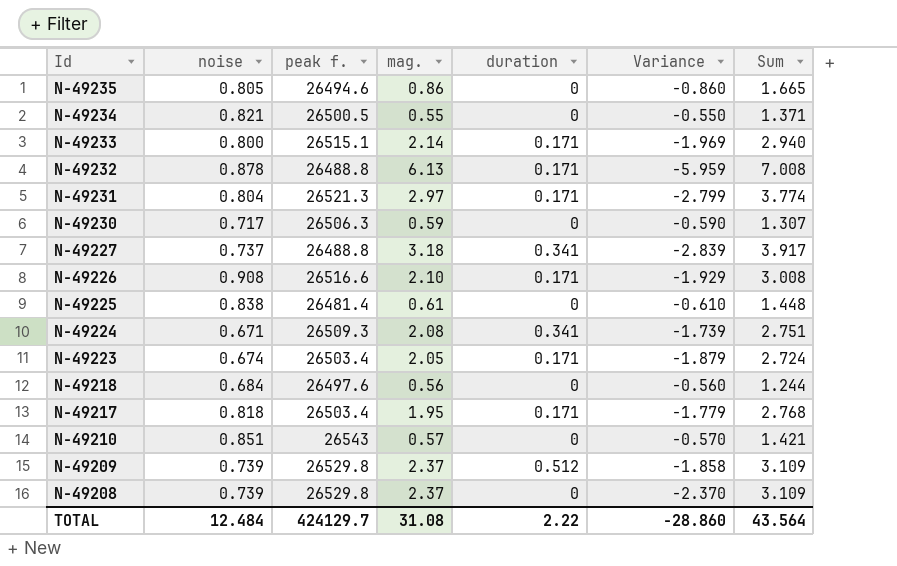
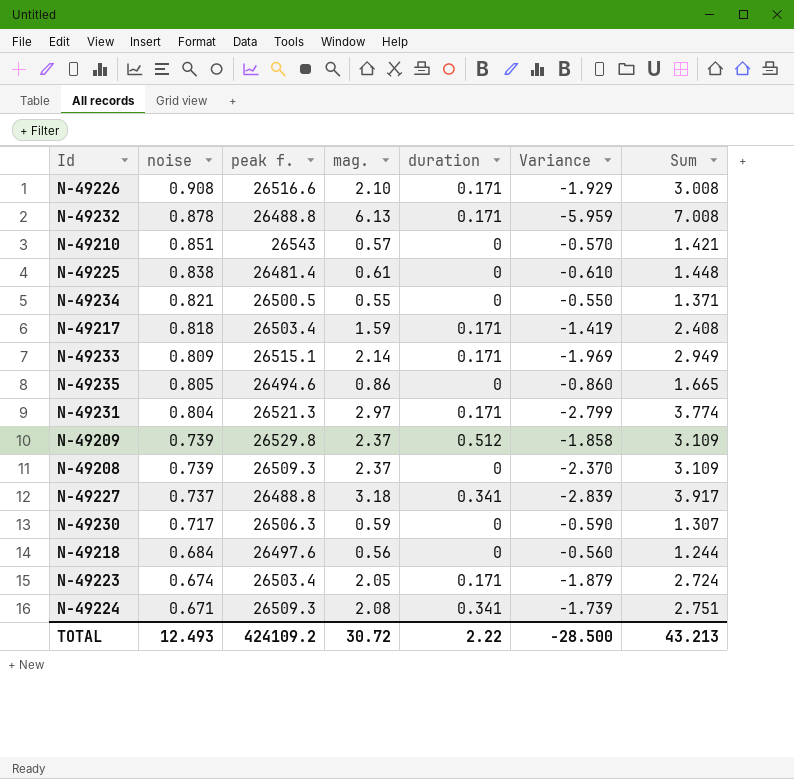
row order: Id descending -> noise descending
N-49217 | mag.: 1.95 -> 1.59
N-49217 | Variance: -1.779 -> -1.419
N-49217 | Sum: 2.768 -> 2.408
N-49233 | noise: 0.800 -> 0.809
N-49233 | Sum: 2.940 -> 2.949
N-49208 | peak f.: 26529.8 -> 26509.3
TOTAL | noise: 12.484 -> 12.493
TOTAL | peak f.: 424129.7 -> 424109.2
TOTAL | mag.: 31.08 -> 30.72
TOTAL | Variance: -28.860 -> -28.500
TOTAL | Sum: 43.564 -> 43.213

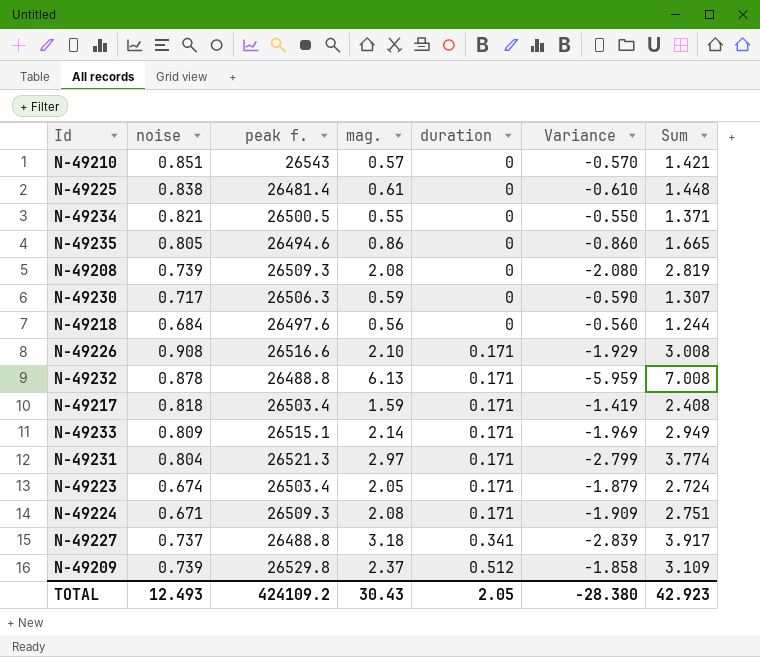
row order: noise descending -> duration ascending
N-49208 | mag.: 2.37 -> 2.08
N-49208 | Variance: -2.370 -> -2.080
N-49208 | Sum: 3.109 -> 2.819
N-49224 | duration: 0.341 -> 0.171
N-49224 | Variance: -1.739 -> -1.909
TOTAL | mag.: 30.72 -> 30.43
TOTAL | duration: 2.22 -> 2.05
TOTAL | Variance: -28.500 -> -28.380
TOTAL | Sum: 43.213 -> 42.923

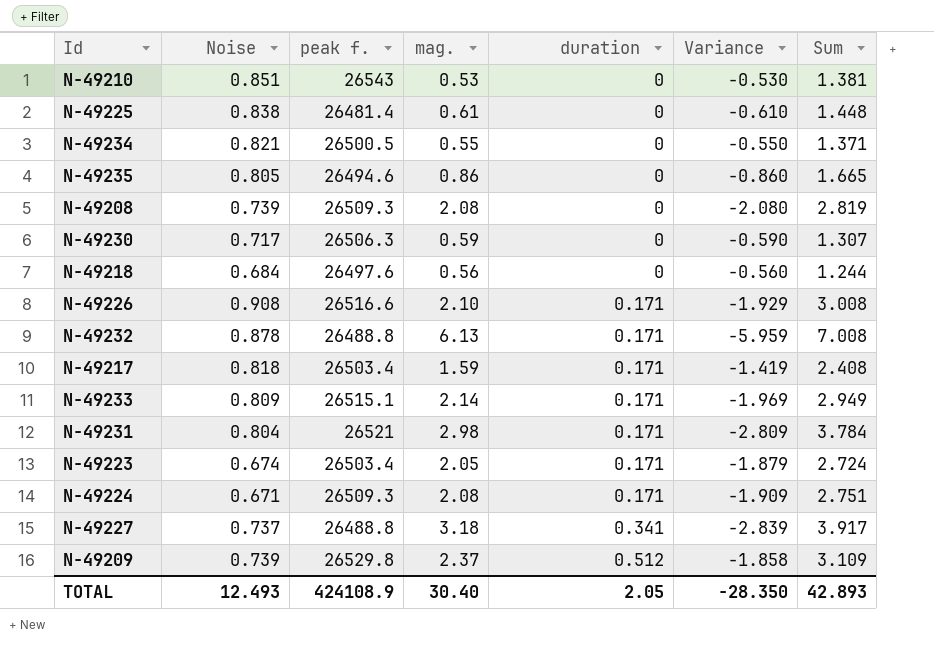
column name: noise -> Noise
N-49210 | mag.: 0.57 -> 0.53
N-49210 | Variance: -0.570 -> -0.530
N-49210 | Sum: 1.421 -> 1.381
N-49231 | peak f.: 26521.3 -> 26521
N-49231 | mag.: 2.97 -> 2.98
N-49231 | Variance: -2.799 -> -2.809
N-49231 | Sum: 3.774 -> 3.784
TOTAL | peak f.: 424109.2 -> 424108.9
TOTAL | mag.: 30.43 -> 30.40
TOTAL | Variance: -28.380 -> -28.350
TOTAL | Sum: 42.923 -> 42.893

